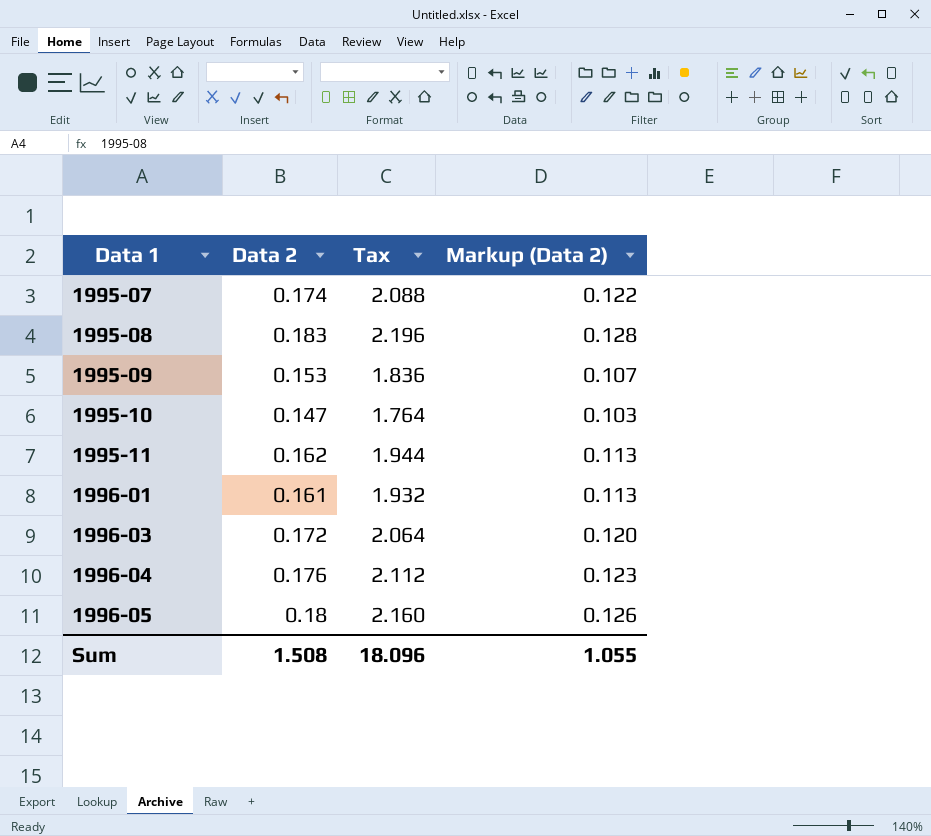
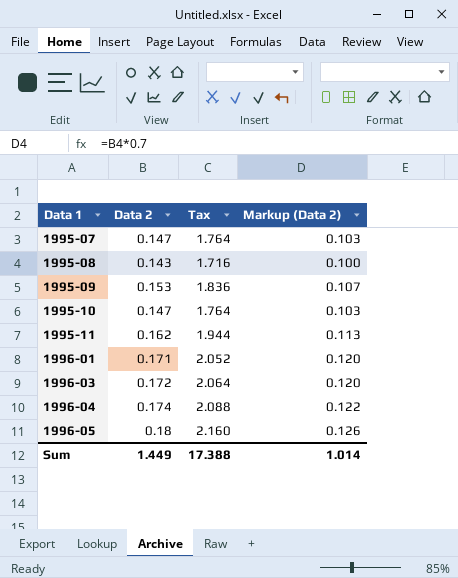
1995-07 | Data 2: 0.174 -> 0.147
1995-07 | Tax: 2.088 -> 1.764
1995-07 | Markup (Data 2): 0.122 -> 0.103
1995-08 | Data 2: 0.183 -> 0.143
1995-08 | Tax: 2.196 -> 1.716
1995-08 | Markup (Data 2): 0.128 -> 0.100
1996-01 | Data 2: 0.161 -> 0.171
1996-01 | Tax: 1.932 -> 2.052
1996-01 | Markup (Data 2): 0.113 -> 0.120
1996-04 | Data 2: 0.176 -> 0.174
1996-04 | Tax: 2.112 -> 2.088
1996-04 | Markup (Data 2): 0.123 -> 0.122
Sum | Data 2: 1.508 -> 1.449
Sum | Tax: 18.096 -> 17.388
Sum | Markup (Data 2): 1.055 -> 1.014

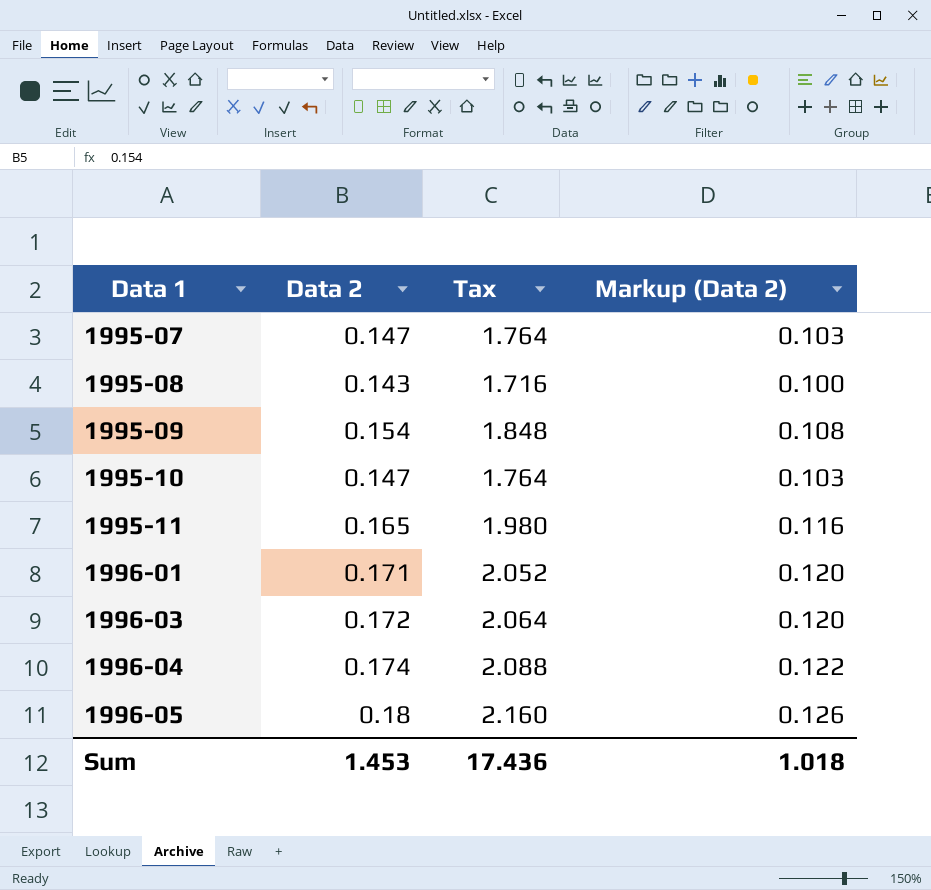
1995-09 | Data 2: 0.153 -> 0.154
1995-09 | Tax: 1.836 -> 1.848
1995-09 | Markup (Data 2): 0.107 -> 0.108
1995-11 | Data 2: 0.162 -> 0.165
1995-11 | Tax: 1.944 -> 1.980
1995-11 | Markup (Data 2): 0.113 -> 0.116
Sum | Data 2: 1.449 -> 1.453
Sum | Tax: 17.388 -> 17.436
Sum | Markup (Data 2): 1.014 -> 1.018

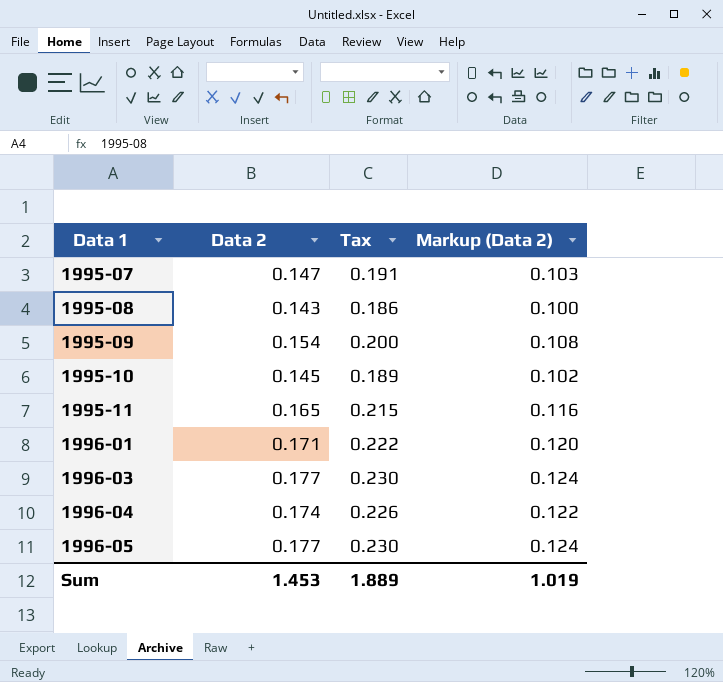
column Tax | formula: [Data 2] * 12 -> [Data 2] * 1.3
1995-10 | Data 2: 0.147 -> 0.145
1995-10 | Markup (Data 2): 0.103 -> 0.102
1996-03 | Data 2: 0.172 -> 0.177
1996-03 | Markup (Data 2): 0.120 -> 0.124
1996-05 | Data 2: 0.18 -> 0.177
1996-05 | Markup (Data 2): 0.126 -> 0.124
Sum | Tax: 17.436 -> 1.889
Sum | Markup (Data 2): 1.018 -> 1.019

